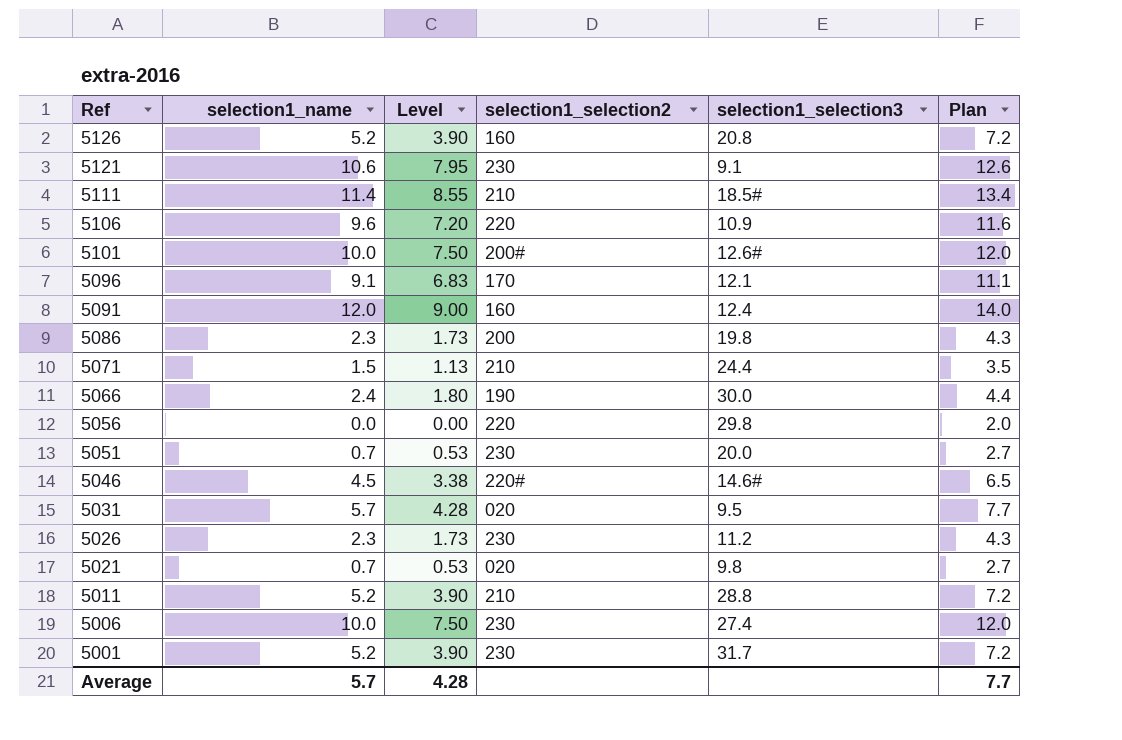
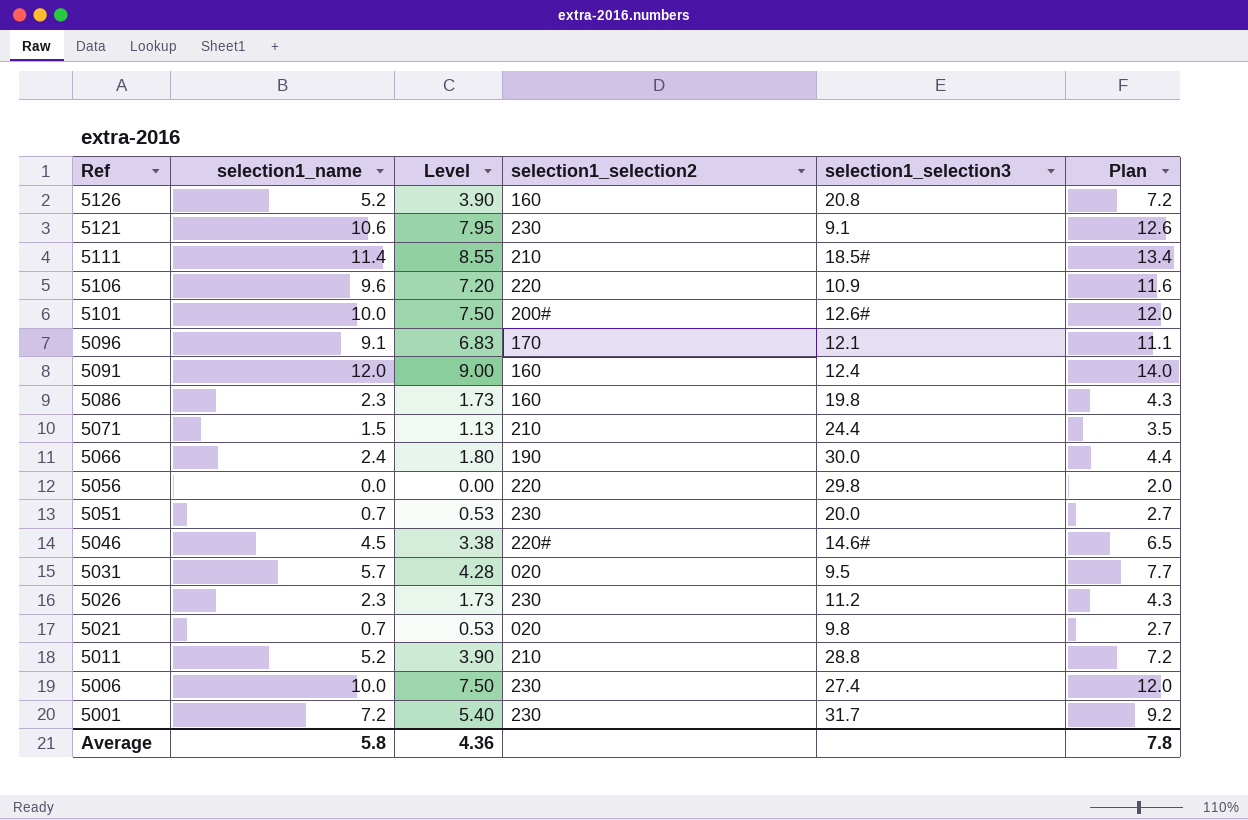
5086 | selection1_selection2: 200 -> 160
5001 | selection1_name: 5.2 -> 7.2
5001 | Level: 3.90 -> 5.40
5001 | Plan: 7.2 -> 9.2
Average | selection1_name: 5.7 -> 5.8
Average | Level: 4.28 -> 4.36
Average | Plan: 7.7 -> 7.8

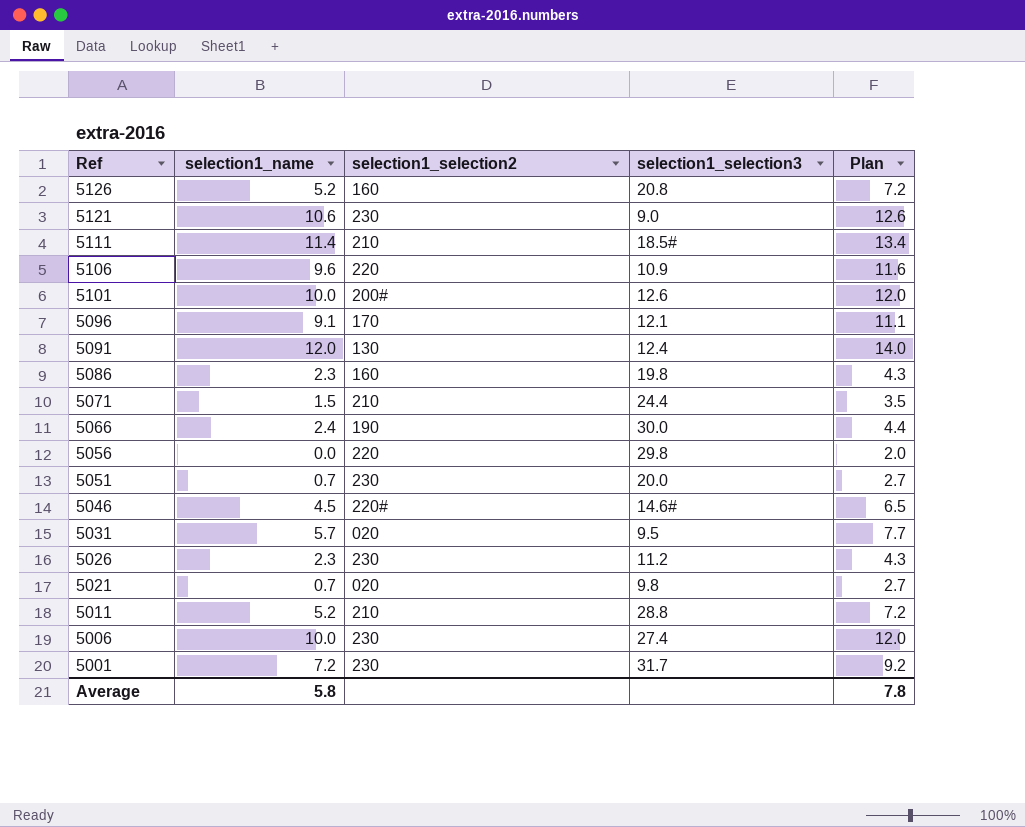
column Level | formula: [selection1_name] * 0.75 -> none
5121 | selection1_selection3: 9.1 -> 9.0
5101 | selection1_selection3: 12.6# -> 12.6
5091 | selection1_selection2: 160 -> 130

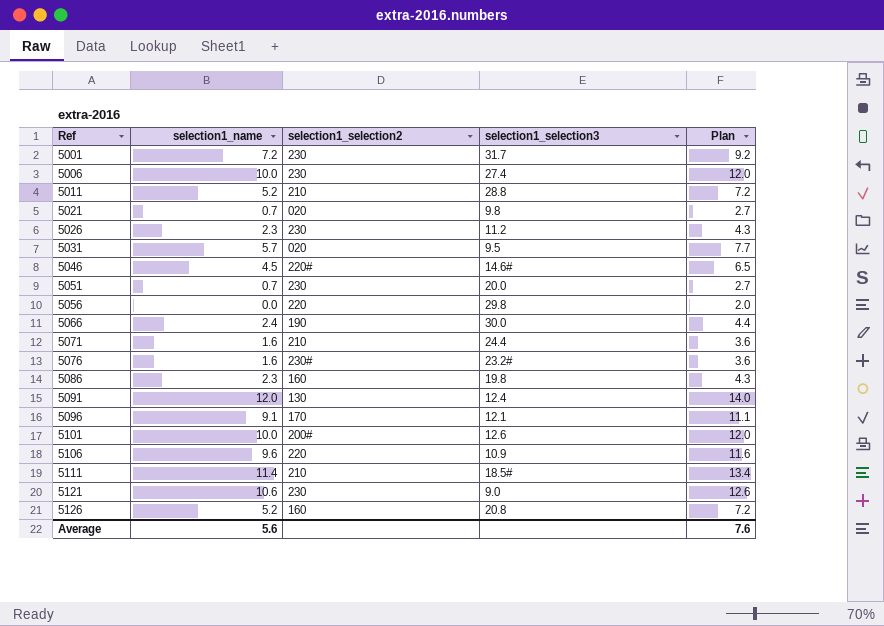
row order: Ref descending -> Ref ascending
5071 | selection1_name: 1.5 -> 1.6
5071 | Plan: 3.5 -> 3.6
row 5076: none -> 1.6 | 230# | 23.2# | 3.6
Average | selection1_name: 5.8 -> 5.6
Average | Plan: 7.8 -> 7.6

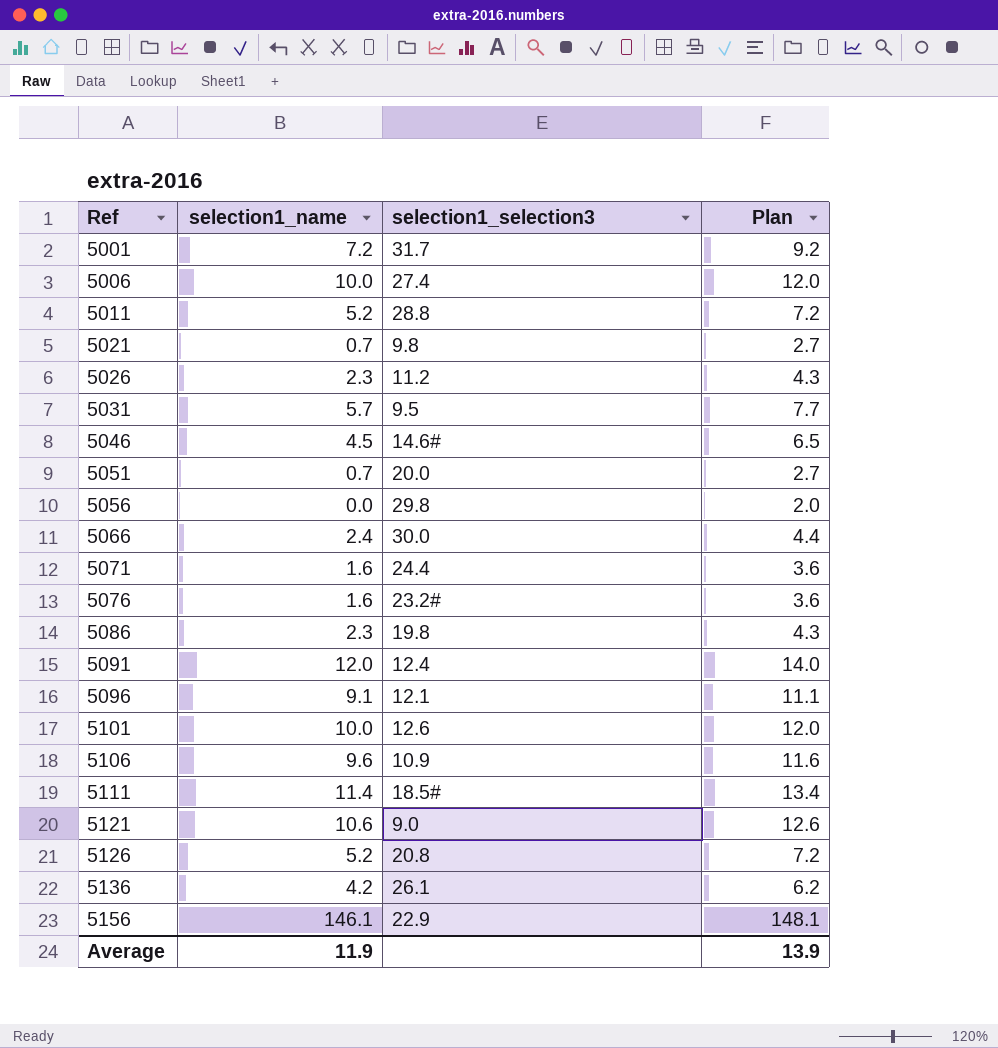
column selection1_selection2 | position: 3 -> none
row 5136: none -> 4.2 | 26.1 | 6.2
row 5156: none -> 146.1 | 22.9 | 148.1
Average | selection1_name: 5.6 -> 11.9
Average | Plan: 7.6 -> 13.9

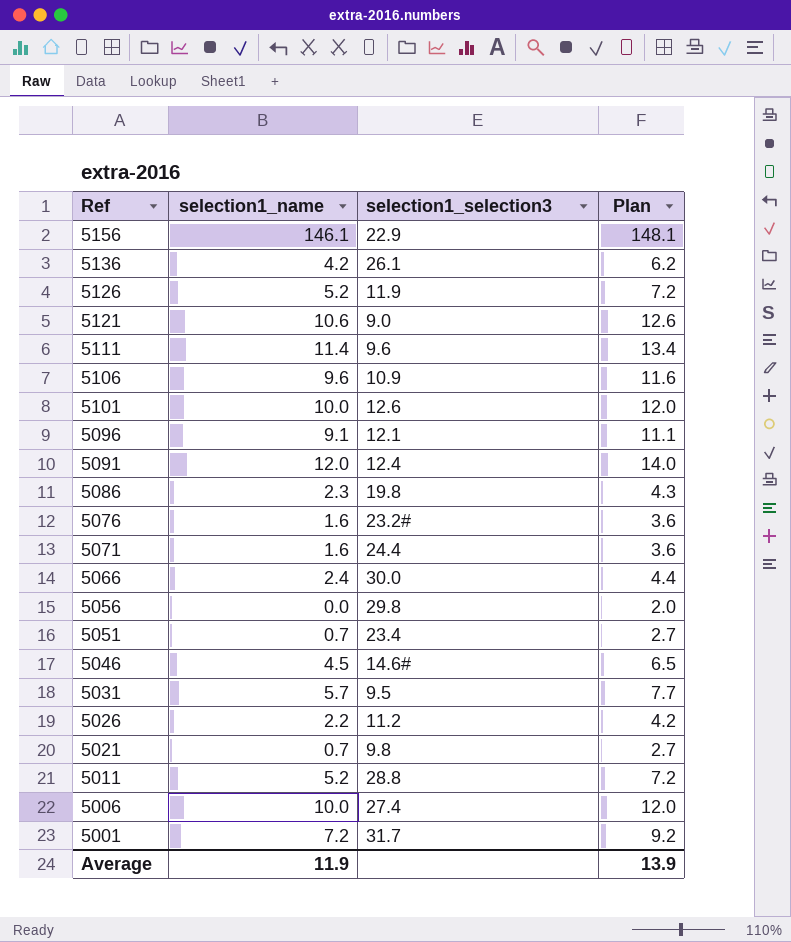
row order: Ref ascending -> Ref descending
5126 | selection1_selection3: 20.8 -> 11.9
5111 | selection1_selection3: 18.5# -> 9.6
5051 | selection1_selection3: 20.0 -> 23.4
5026 | selection1_name: 2.3 -> 2.2
5026 | Plan: 4.3 -> 4.2

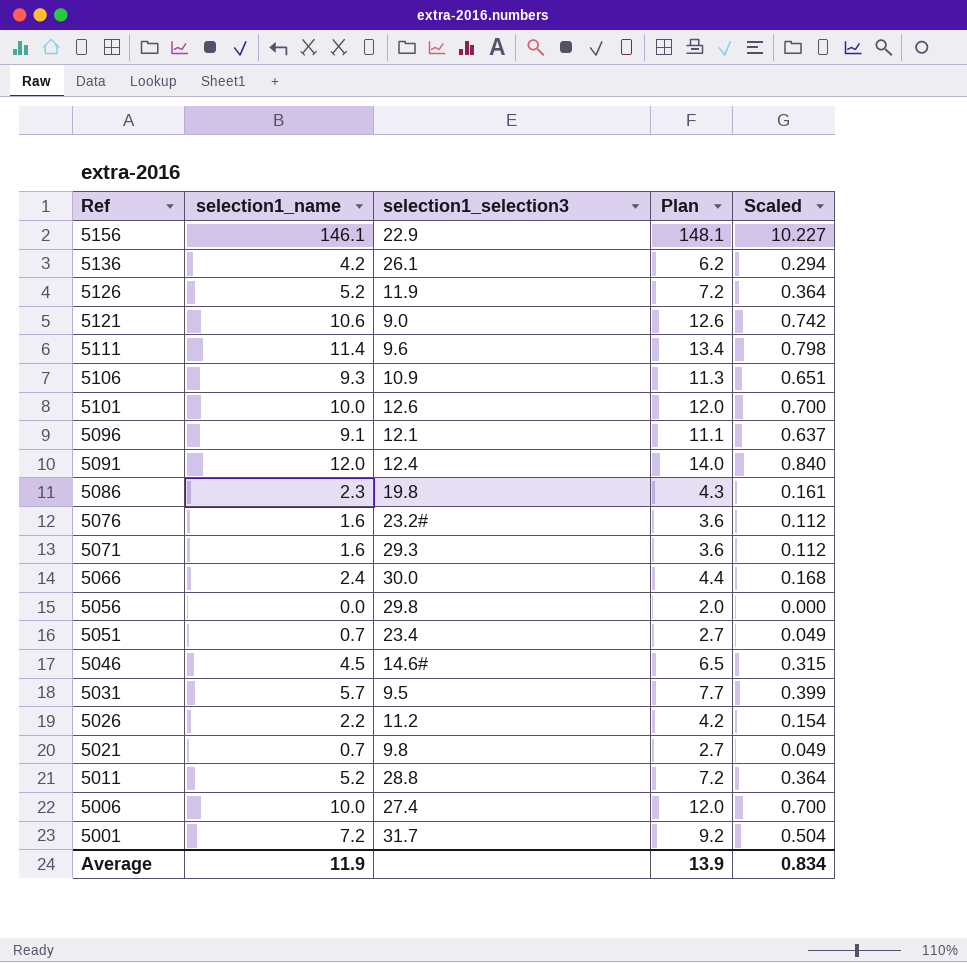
column Scaled | formula: none -> [selection1_name] * 0.07
5106 | selection1_name: 9.6 -> 9.3
5106 | Plan: 11.6 -> 11.3
5071 | selection1_selection3: 24.4 -> 29.3

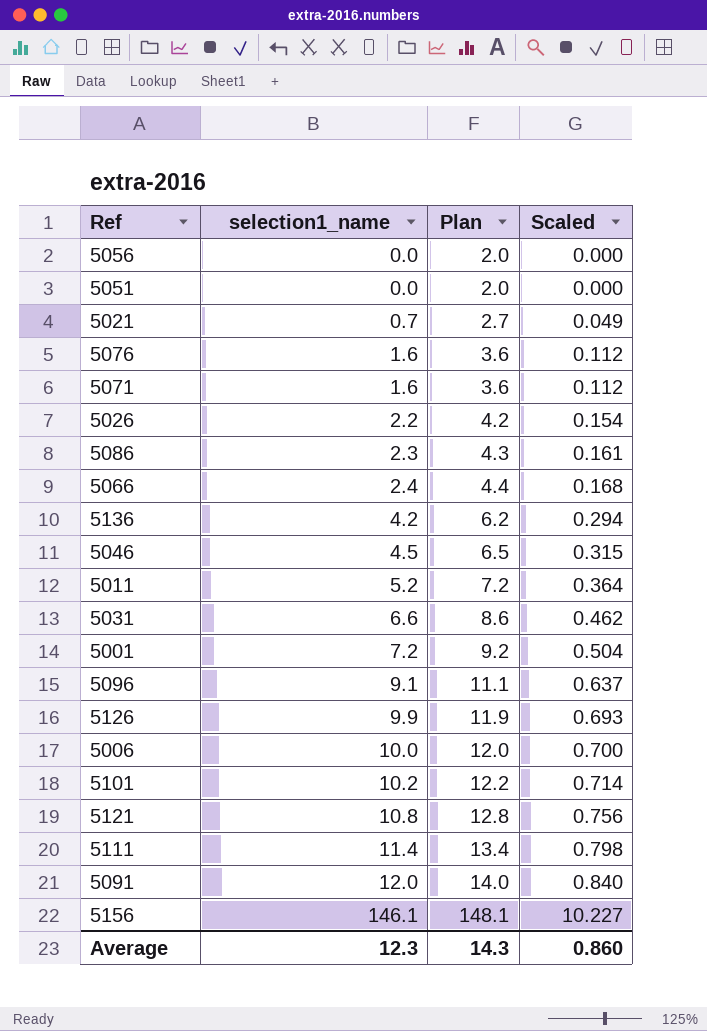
row order: Ref descending -> selection1_name ascending
column selection1_selection3 | position: 3 -> none
row 5106: 9.3 | 10.9 | 11.3 | 0.651 -> none
5051 | selection1_name: 0.7 -> 0.0
5051 | Plan: 2.7 -> 2.0
5051 | Scaled: 0.049 -> 0.000
5031 | selection1_name: 5.7 -> 6.6
5031 | Plan: 7.7 -> 8.6
5031 | Scaled: 0.399 -> 0.462
5126 | selection1_name: 5.2 -> 9.9
5126 | Plan: 7.2 -> 11.9
5126 | Scaled: 0.364 -> 0.693
5101 | selection1_name: 10.0 -> 10.2
5101 | Plan: 12.0 -> 12.2
5101 | Scaled: 0.700 -> 0.714
5121 | selection1_name: 10.6 -> 10.8
5121 | Plan: 12.6 -> 12.8
5121 | Scaled: 0.742 -> 0.756
Average | selection1_name: 11.9 -> 12.3
Average | Plan: 13.9 -> 14.3
Average | Scaled: 0.834 -> 0.860

